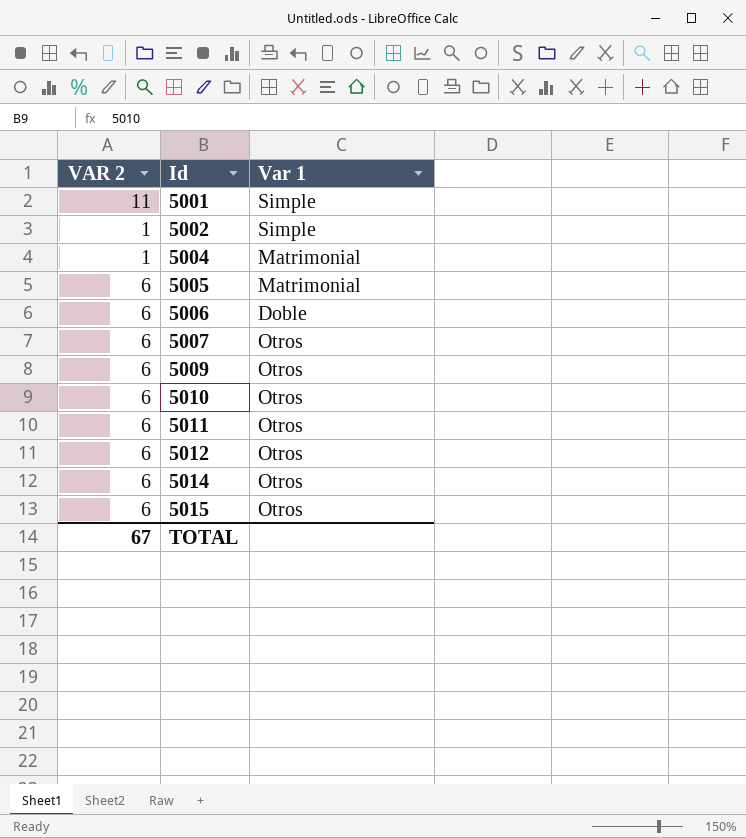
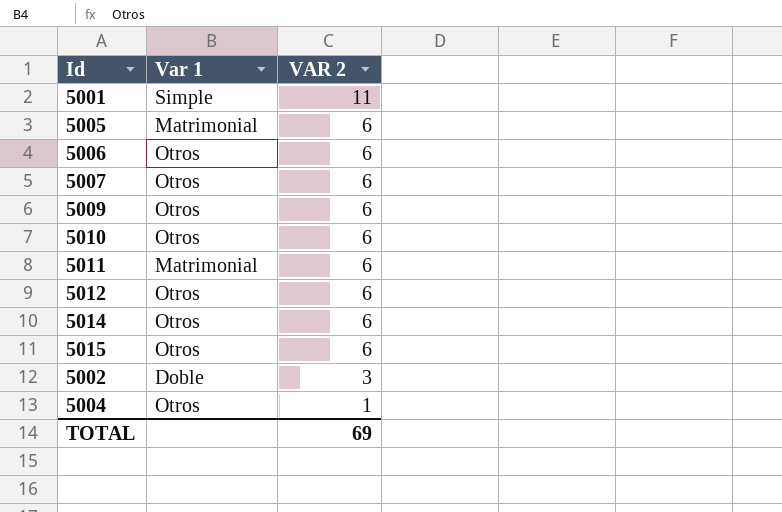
row order: Id ascending -> VAR 2 descending
column VAR 2 | position: 1 -> 3
5006 | Var 1: Doble -> Otros
5011 | Var 1: Otros -> Matrimonial
5002 | Var 1: Simple -> Doble
5002 | VAR 2: 1 -> 3
5004 | Var 1: Matrimonial -> Otros
TOTAL | VAR 2: 67 -> 69

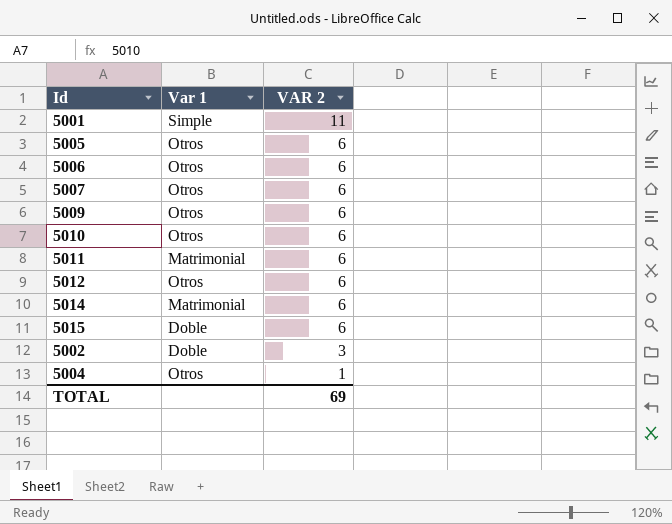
5005 | Var 1: Matrimonial -> Otros
5014 | Var 1: Otros -> Matrimonial
5015 | Var 1: Otros -> Doble

